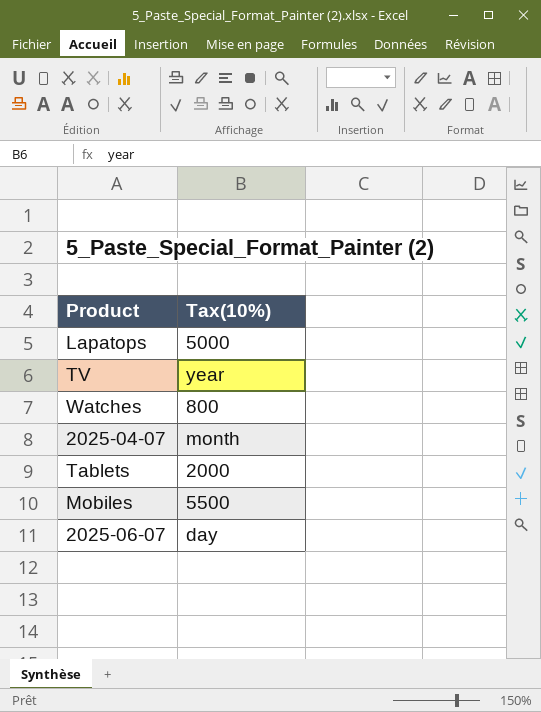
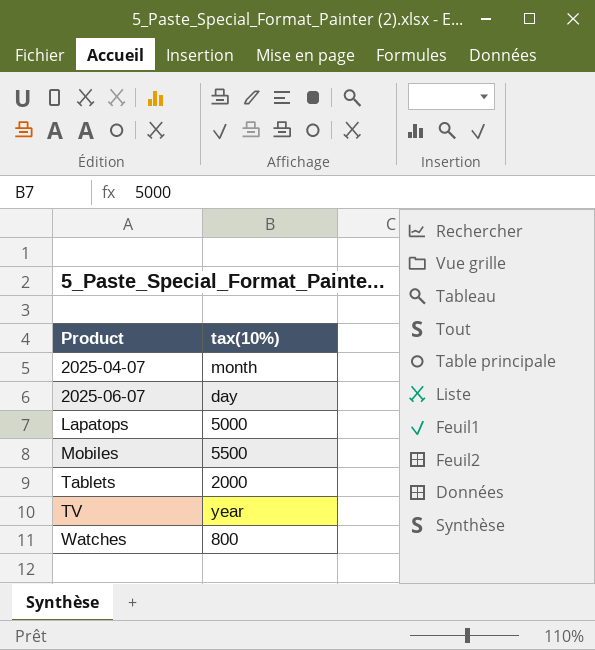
row order: none -> Product ascending
column name: Tax(10%) -> tax(10%)

